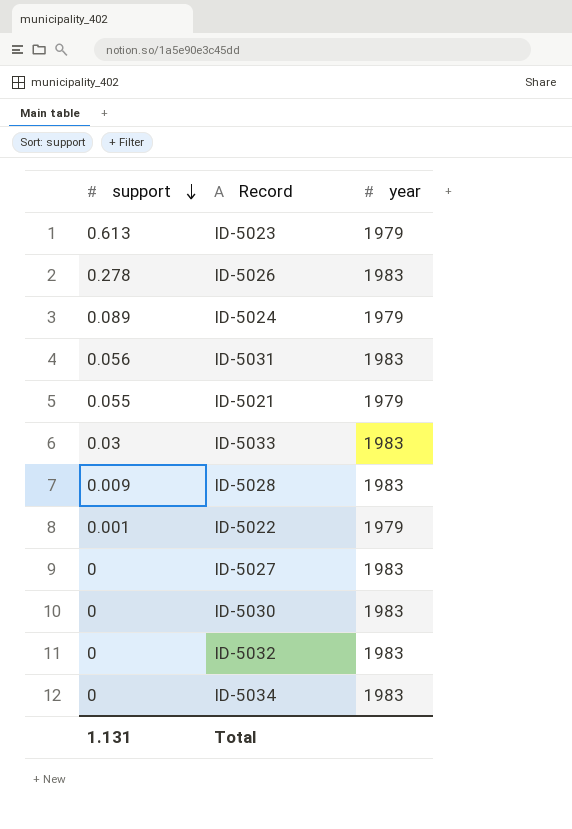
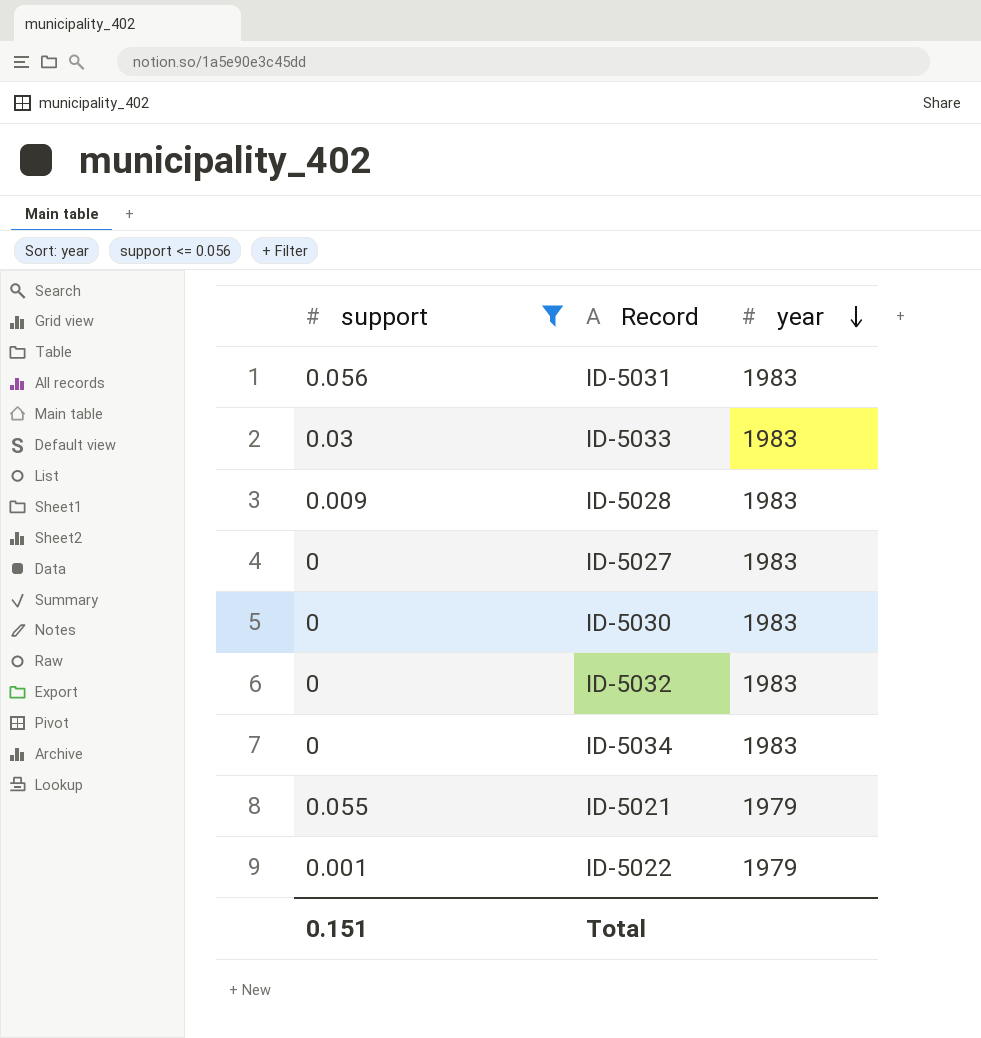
filter: none -> support <= 0.056
row order: support descending -> year descending
Total | support: 1.131 -> 0.151

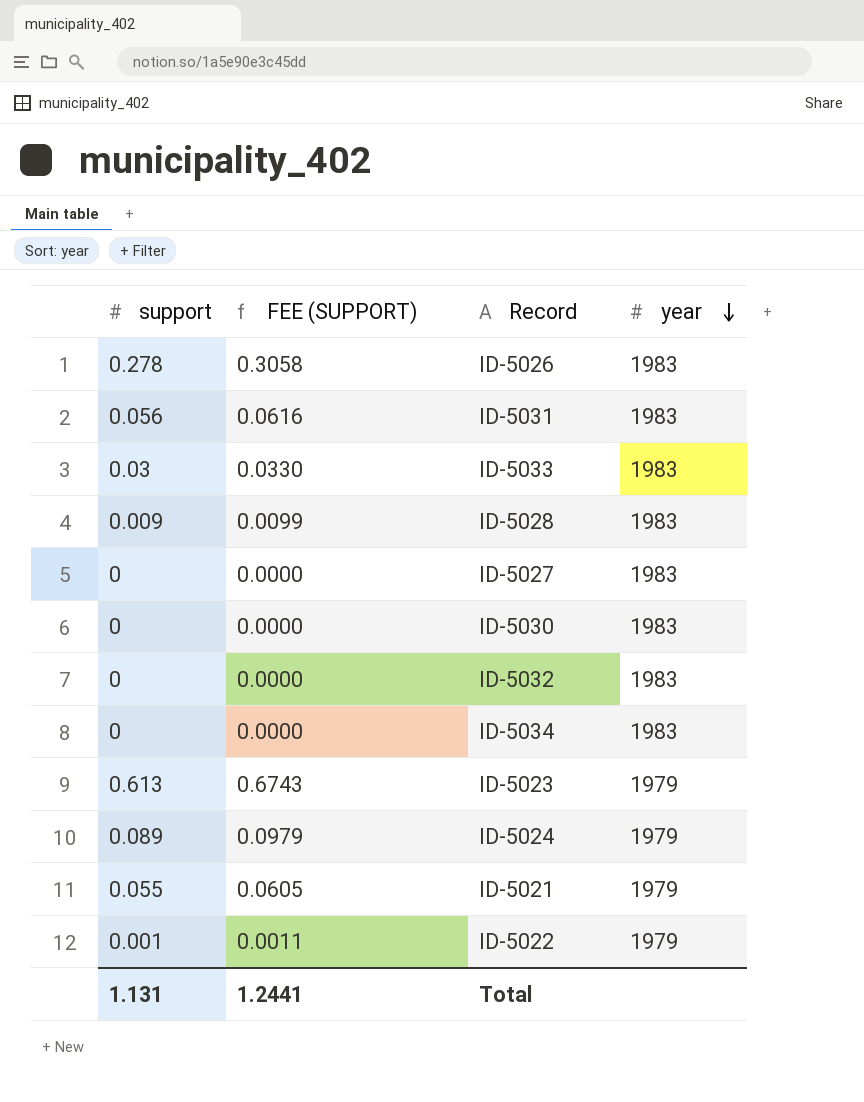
filter: support <= 0.056 -> none
column FEE (SUPPORT) | formula: none -> [support] * 1.1
Total | support: 0.151 -> 1.131

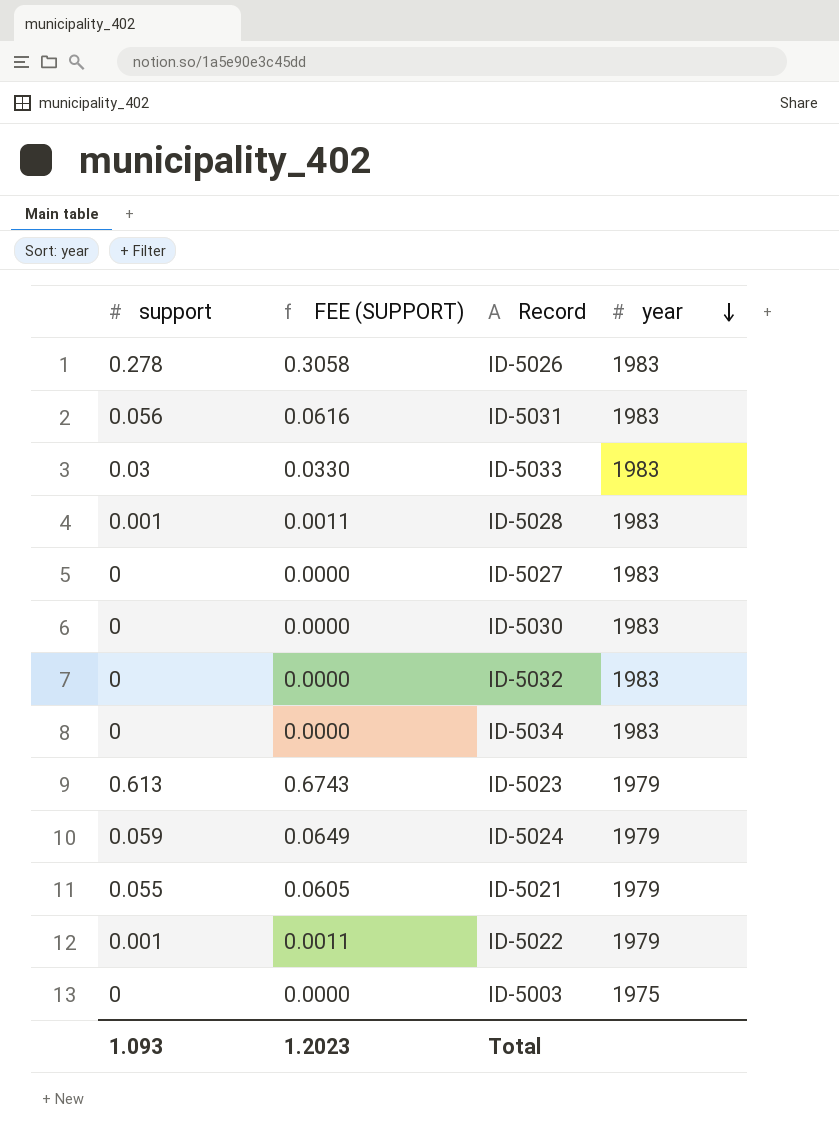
ID-5028 | support: 0.009 -> 0.001
ID-5028 | FEE (SUPPORT): 0.0099 -> 0.0011
ID-5024 | support: 0.089 -> 0.059
ID-5024 | FEE (SUPPORT): 0.0979 -> 0.0649
row ID-5003: none -> 0 | 0.0000 | 1975
Total | support: 1.131 -> 1.093
Total | FEE (SUPPORT): 1.2441 -> 1.2023

